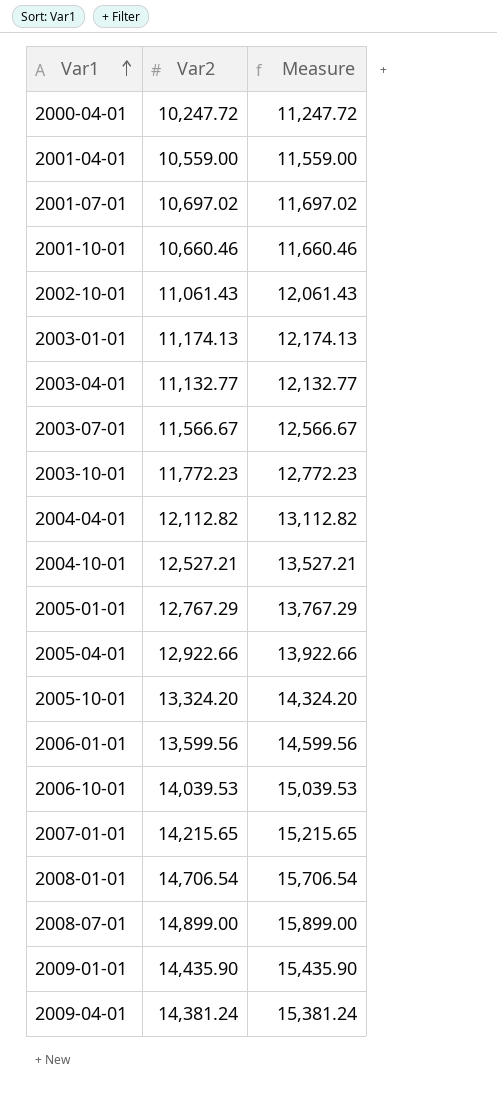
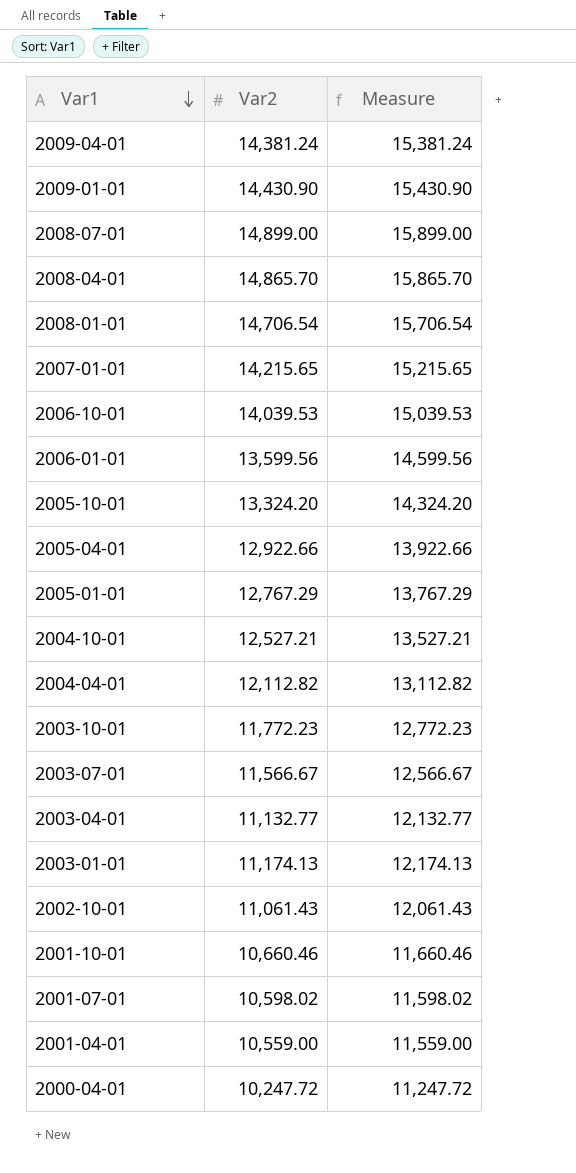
row order: Var1 ascending -> Var1 descending
2009-01-01 | Var2: 14,435.90 -> 14,430.90
2009-01-01 | Measure: 15,435.90 -> 15,430.90
row 2008-04-01: none -> 14,865.70 | 15,865.70
2001-07-01 | Var2: 10,697.02 -> 10,598.02
2001-07-01 | Measure: 11,697.02 -> 11,598.02

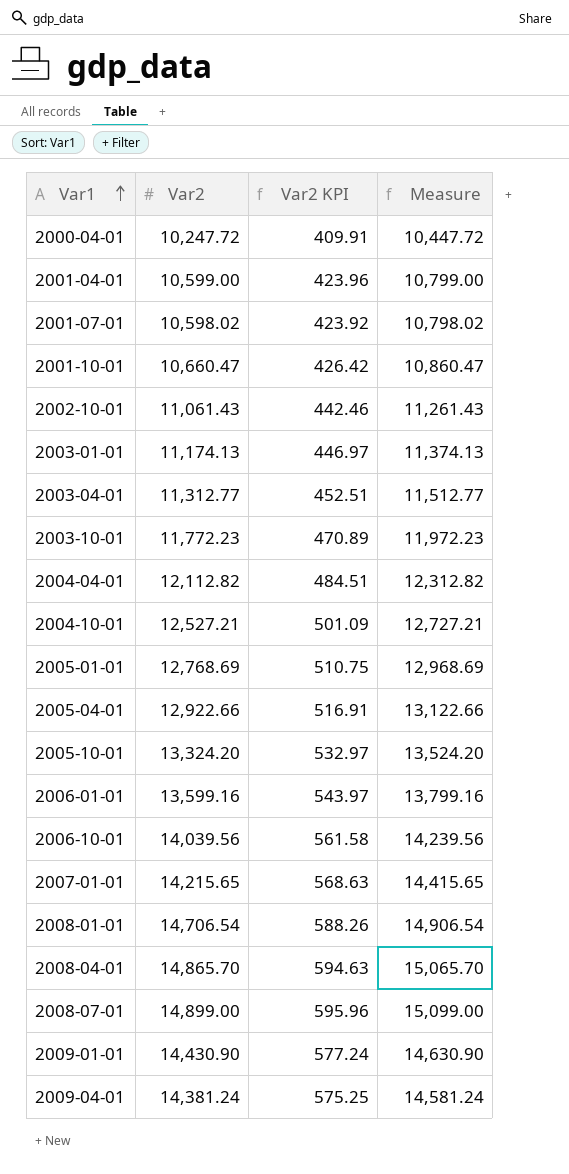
row order: Var1 descending -> Var1 ascending
column Var2 KPI | formula: none -> [Var2] * 0.04
column Measure | formula: [Var2] + 1000 -> [Var2] + 200
row 2003-07-01: 11,566.67 | 12,566.67 -> none
2001-04-01 | Var2: 10,559.00 -> 10,599.00
2001-10-01 | Var2: 10,660.46 -> 10,660.47
2003-04-01 | Var2: 11,132.77 -> 11,312.77
2005-01-01 | Var2: 12,767.29 -> 12,768.69
2006-01-01 | Var2: 13,599.56 -> 13,599.16
2006-10-01 | Var2: 14,039.53 -> 14,039.56

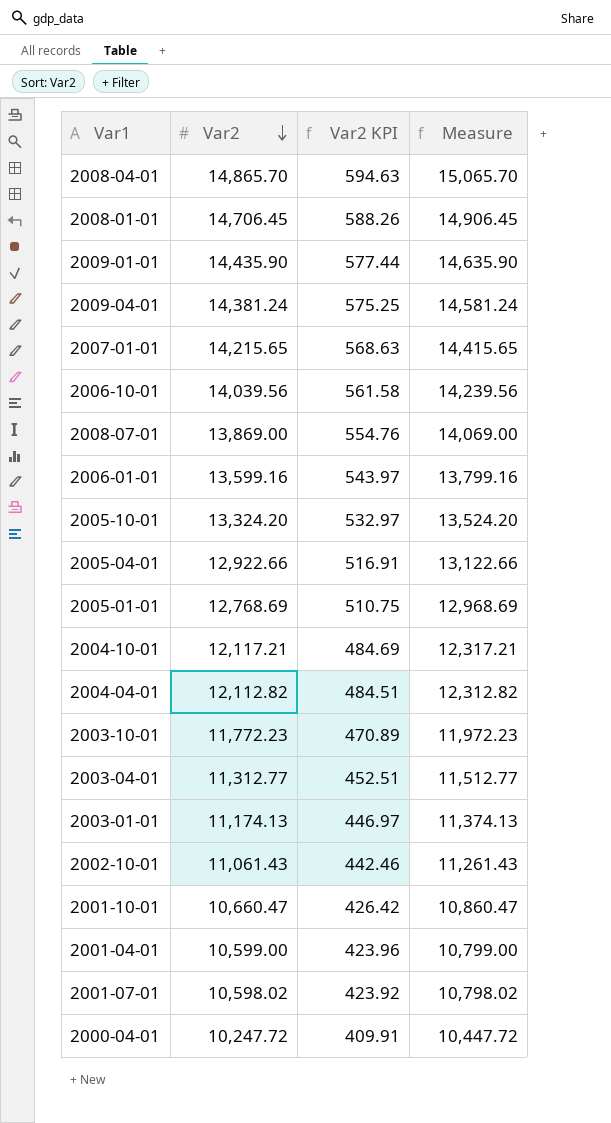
row order: Var1 ascending -> Var2 descending
2008-01-01 | Var2: 14,706.54 -> 14,706.45
2008-01-01 | Measure: 14,906.54 -> 14,906.45
2009-01-01 | Var2: 14,430.90 -> 14,435.90
2009-01-01 | Var2 KPI: 577.24 -> 577.44
2009-01-01 | Measure: 14,630.90 -> 14,635.90
2008-07-01 | Var2: 14,899.00 -> 13,869.00
2008-07-01 | Var2 KPI: 595.96 -> 554.76
2008-07-01 | Measure: 15,099.00 -> 14,069.00
2004-10-01 | Var2: 12,527.21 -> 12,117.21
2004-10-01 | Var2 KPI: 501.09 -> 484.69
2004-10-01 | Measure: 12,727.21 -> 12,317.21

